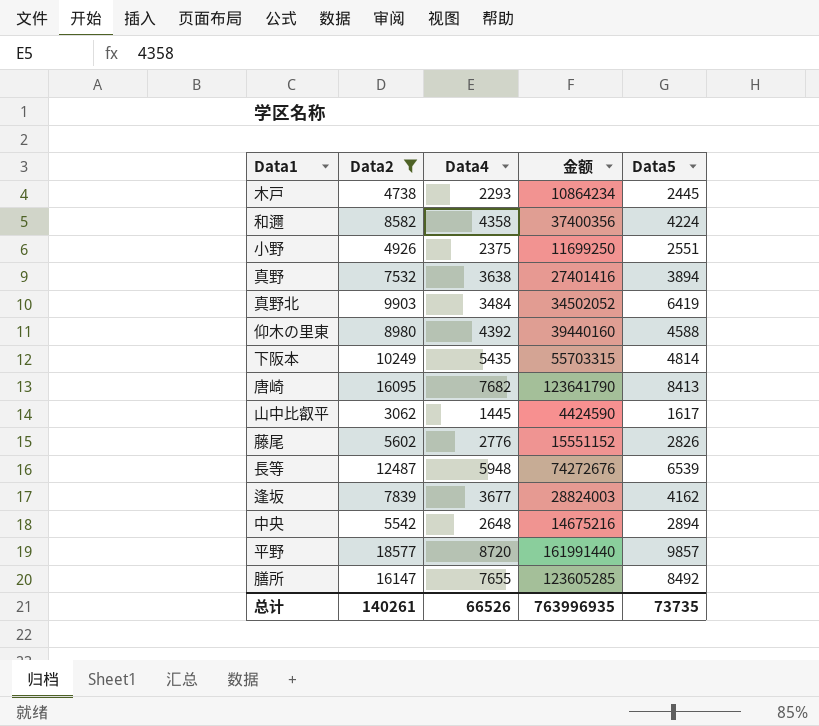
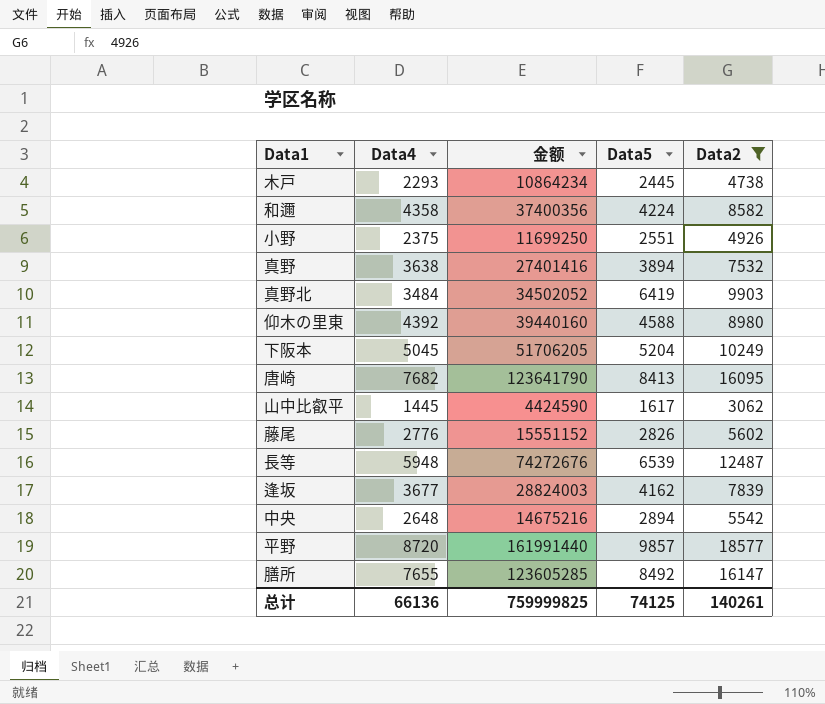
column Data2 | position: 2 -> 5
下阪本 | Data4: 5435 -> 5045
下阪本 | 金额: 55703315 -> 51706205
下阪本 | Data5: 4814 -> 5204
总计 | Data4: 66526 -> 66136
总计 | 金额: 763996935 -> 759999825
总计 | Data5: 73735 -> 74125

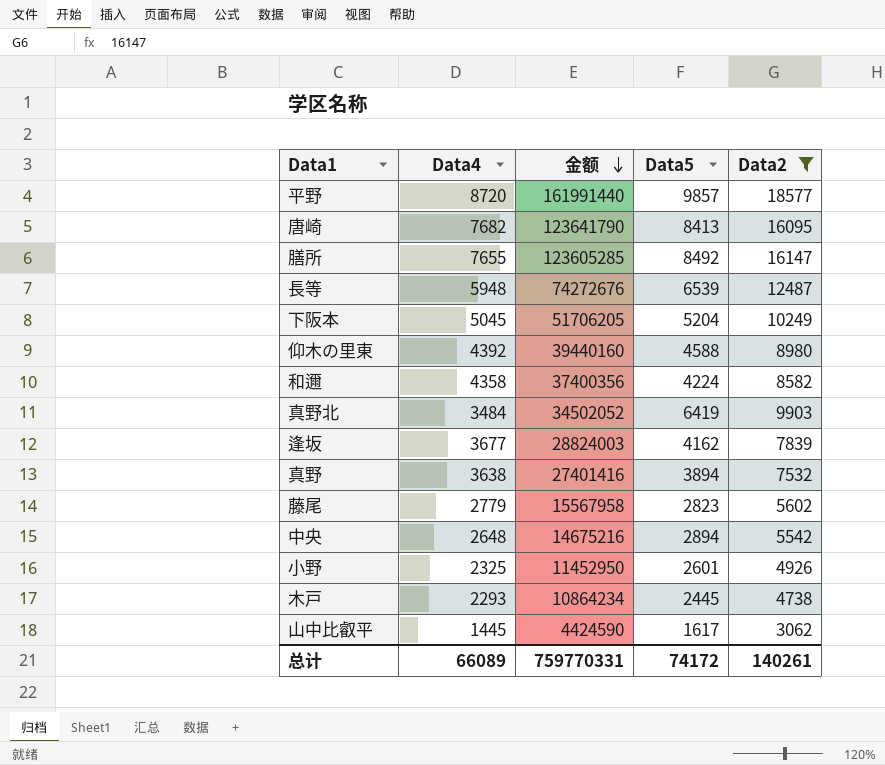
row order: none -> 金额 descending
藤尾 | Data4: 2776 -> 2779
藤尾 | 金额: 15551152 -> 15567958
藤尾 | Data5: 2826 -> 2823
小野 | Data4: 2375 -> 2325
小野 | 金额: 11699250 -> 11452950
小野 | Data5: 2551 -> 2601
总计 | Data4: 66136 -> 66089
总计 | 金额: 759999825 -> 759770331
总计 | Data5: 74125 -> 74172

